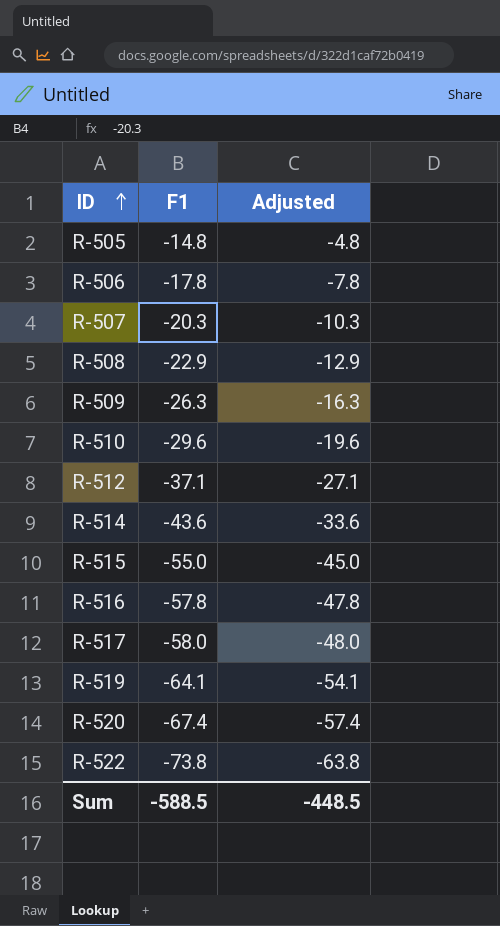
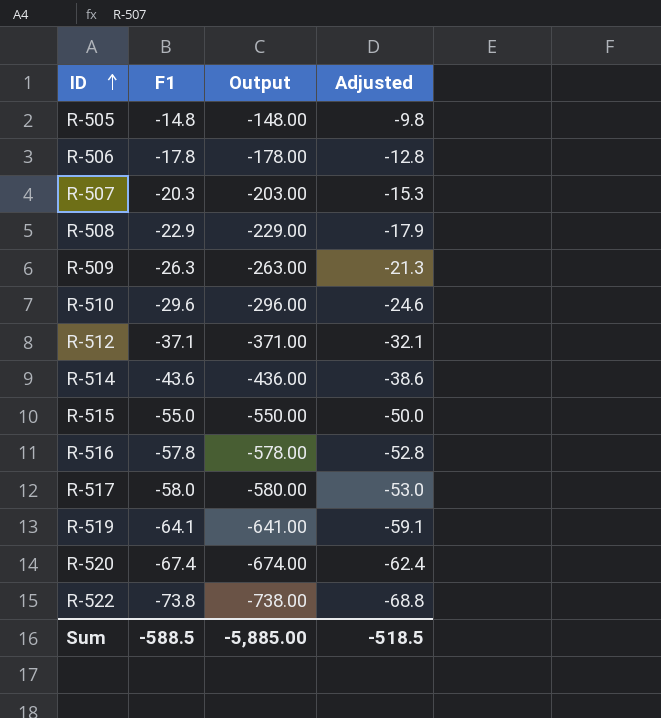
column Output | formula: none -> [F1] * 10
column Adjusted | formula: [F1] + 10 -> [F1] + 5
Sum | Adjusted: -448.5 -> -518.5

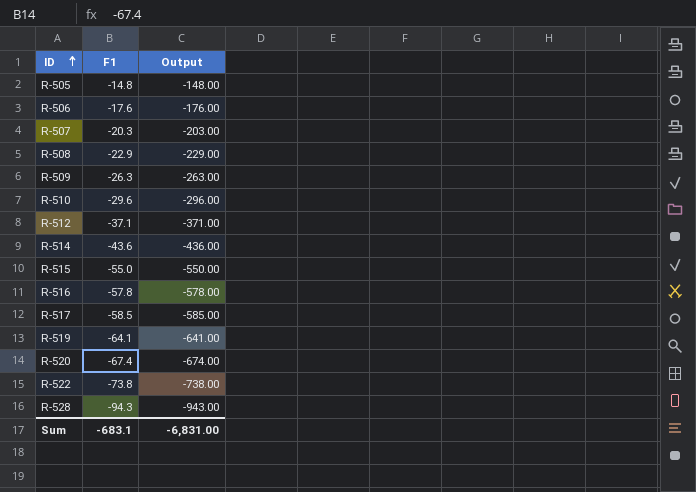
column Adjusted | formula: [F1] + 5 -> none
R-506 | F1: -17.8 -> -17.6
R-506 | Output: -178.00 -> -176.00
R-517 | F1: -58.0 -> -58.5
R-517 | Output: -580.00 -> -585.00
row R-528: none -> -94.3 | -943.00
Sum | F1: -588.5 -> -683.1
Sum | Output: -5,885.00 -> -6,831.00

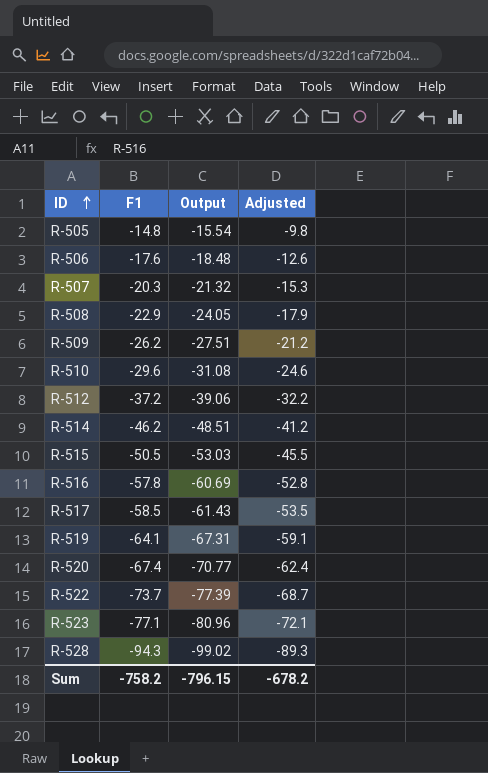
column Output | formula: [F1] * 10 -> [F1] * 1.05
column Adjusted | formula: none -> [F1] + 5
R-509 | F1: -26.3 -> -26.2
R-512 | F1: -37.1 -> -37.2
R-514 | F1: -43.6 -> -46.2
R-515 | F1: -55.0 -> -50.5
R-522 | F1: -73.8 -> -73.7
row R-523: none -> -77.1 | -80.96 | -72.1
Sum | F1: -683.1 -> -758.2
Sum | Output: -6,831.00 -> -796.15

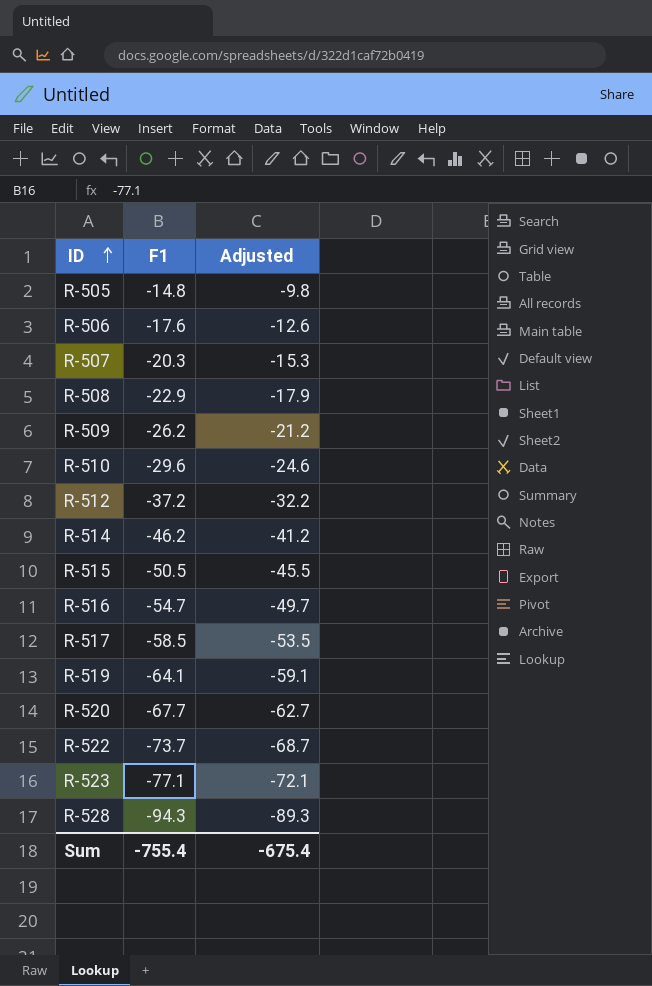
column Output | formula: [F1] * 1.05 -> none
R-516 | F1: -57.8 -> -54.7
R-516 | Adjusted: -52.8 -> -49.7
R-520 | F1: -67.4 -> -67.7
R-520 | Adjusted: -62.4 -> -62.7
Sum | F1: -758.2 -> -755.4
Sum | Adjusted: -678.2 -> -675.4

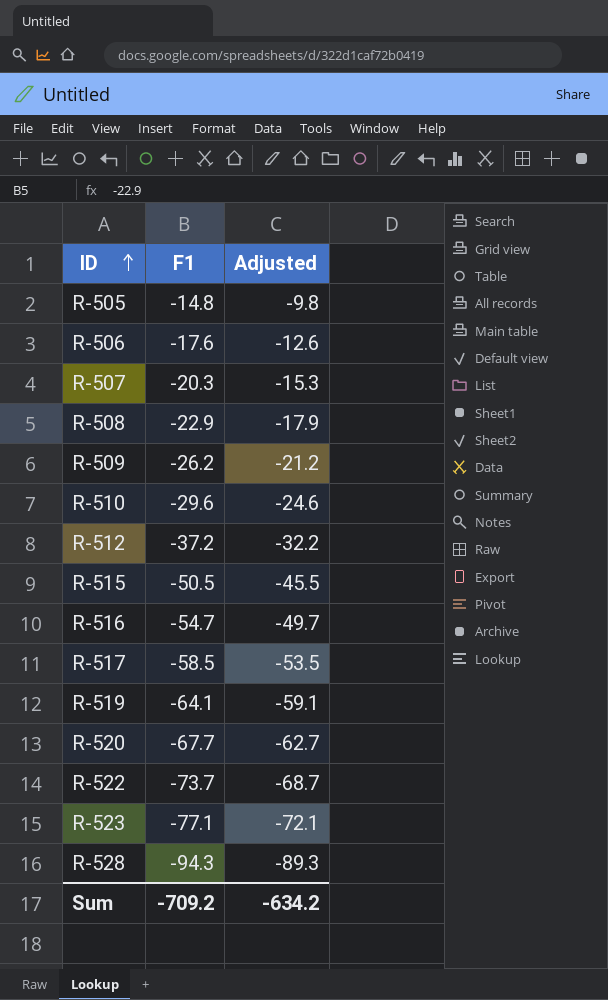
row R-514: -46.2 | -41.2 -> none
Sum | F1: -755.4 -> -709.2
Sum | Adjusted: -675.4 -> -634.2

